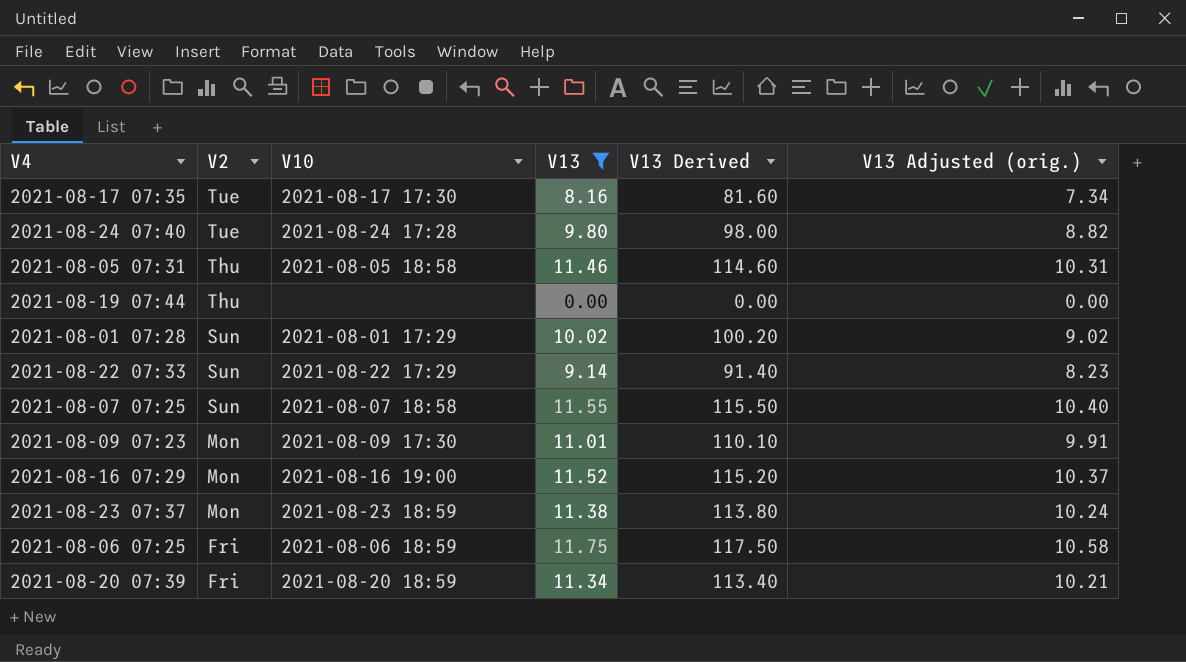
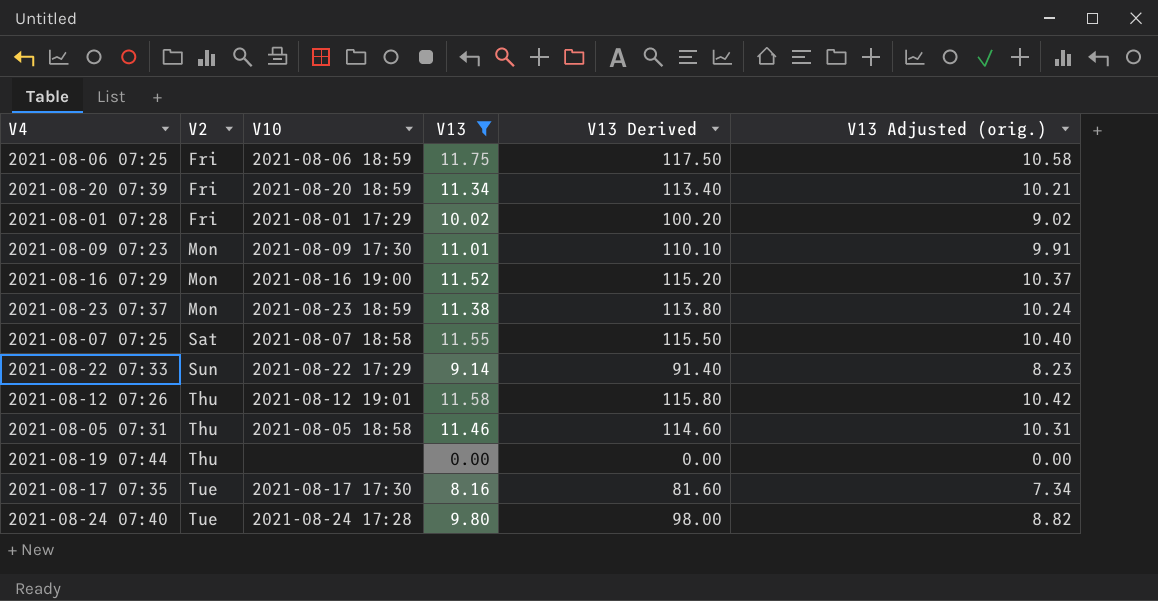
row order: V2 descending -> V2 ascending
2021-08-01 07:28 | V2: Sun -> Fri
2021-08-07 07:25 | V2: Sun -> Sat
row 2021-08-12 07:26: none -> Thu | 2021-08-12 19:01 | 11.58 | 115.80 | 10.42

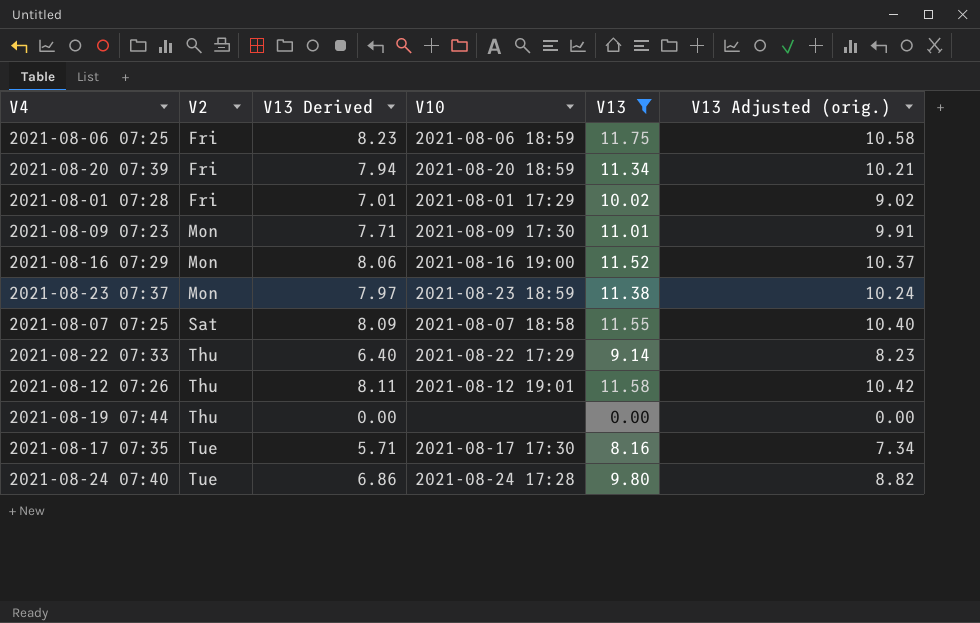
column V13 Derived | formula: [V13] * 10 -> [V13] * 0.7
column V13 Derived | position: 5 -> 3
row 2021-08-05 07:31: Thu | 2021-08-05 18:58 | 11.46 | 114.60 | 10.31 -> none
2021-08-22 07:33 | V2: Sun -> Thu

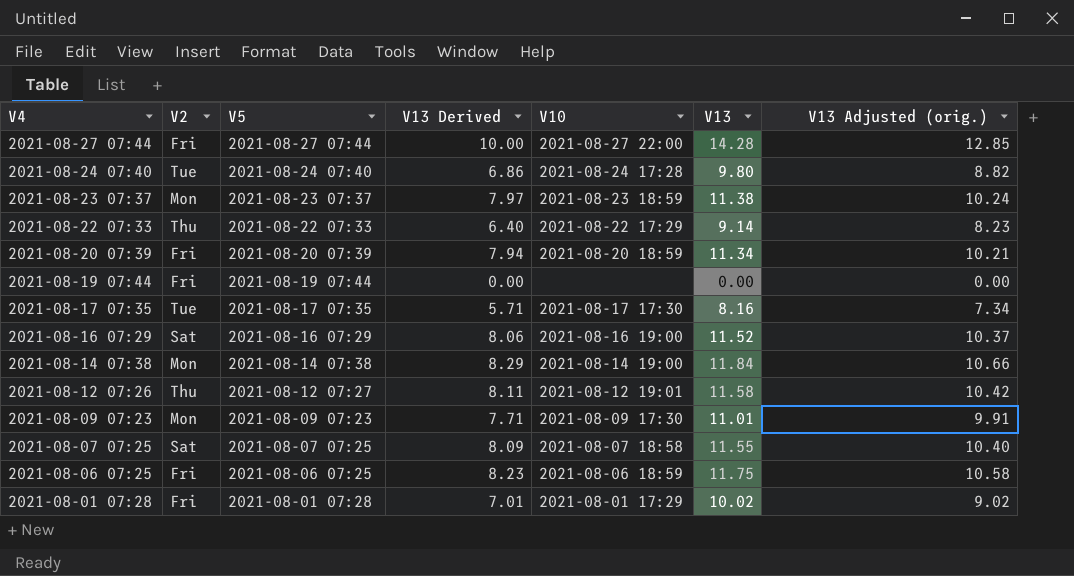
filter: V13 <= 11.75 -> none
row order: V2 ascending -> V4 descending
column V5 | position: none -> 3
2021-08-19 07:44 | V2: Thu -> Fri
2021-08-16 07:29 | V2: Mon -> Sat

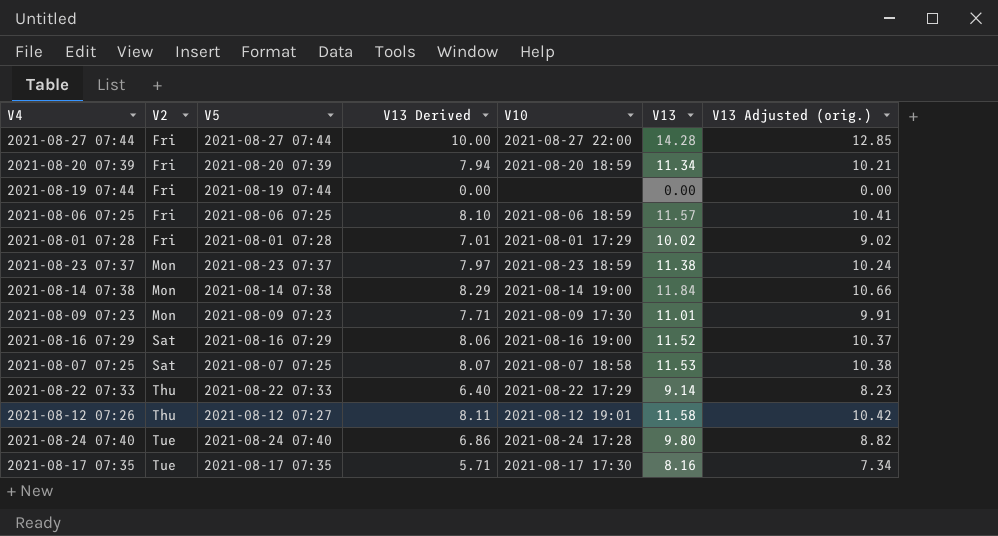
row order: V4 descending -> V2 ascending
2021-08-06 07:25 | V13 Derived: 8.23 -> 8.10
2021-08-06 07:25 | V13: 11.75 -> 11.57
2021-08-06 07:25 | V13 Adjusted (orig.): 10.58 -> 10.41
2021-08-07 07:25 | V13 Derived: 8.09 -> 8.07
2021-08-07 07:25 | V13: 11.55 -> 11.53
2021-08-07 07:25 | V13 Adjusted (orig.): 10.40 -> 10.38

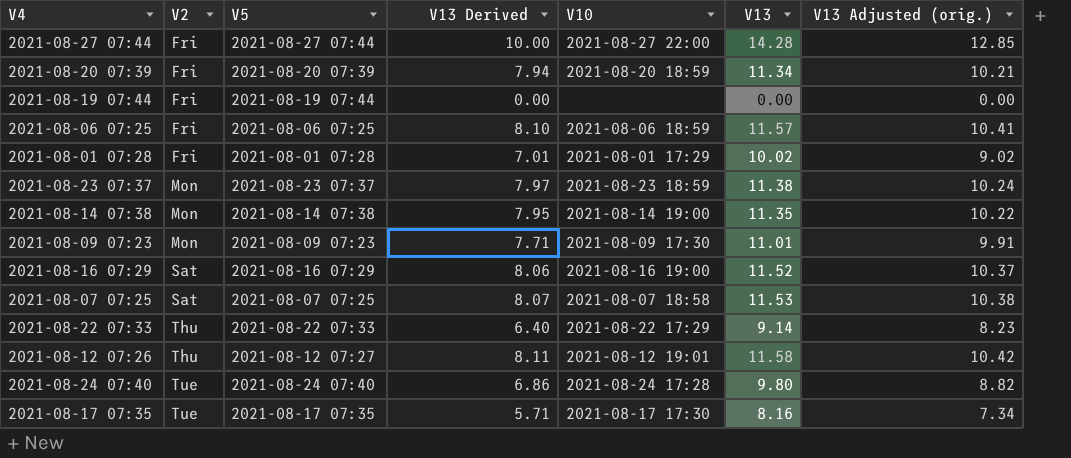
2021-08-14 07:38 | V13 Derived: 8.29 -> 7.95
2021-08-14 07:38 | V13: 11.84 -> 11.35
2021-08-14 07:38 | V13 Adjusted (orig.): 10.66 -> 10.22

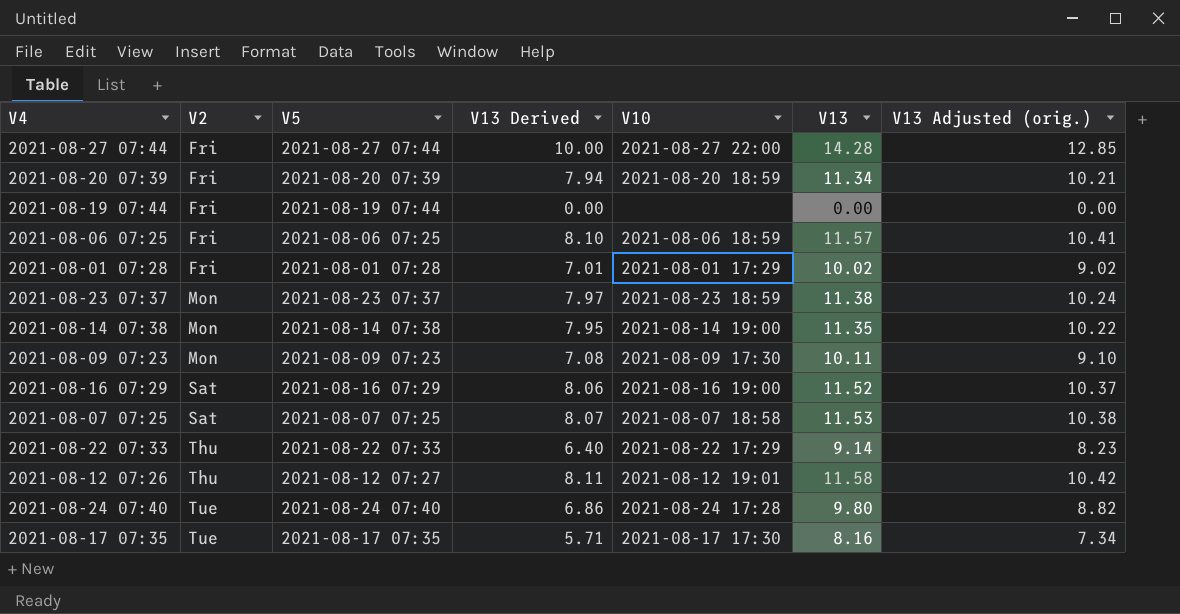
2021-08-09 07:23 | V13 Derived: 7.71 -> 7.08
2021-08-09 07:23 | V13: 11.01 -> 10.11
2021-08-09 07:23 | V13 Adjusted (orig.): 9.91 -> 9.10

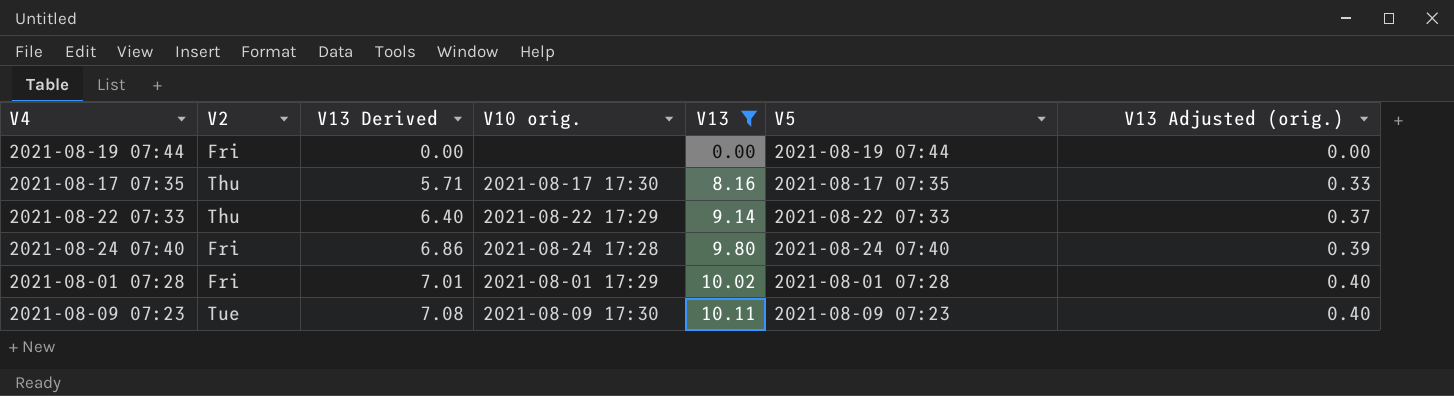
filter: none -> V13 <= 10.11
row order: V2 ascending -> V13 Derived ascending
column name: V10 -> V10 orig.
column V5 | position: 3 -> 6
column V13 Adjusted (orig.) | formula: [V13] * 0.9 -> [V13] * 0.04
2021-08-17 07:35 | V2: Tue -> Thu
2021-08-24 07:40 | V2: Tue -> Fri
2021-08-09 07:23 | V2: Mon -> Tue

